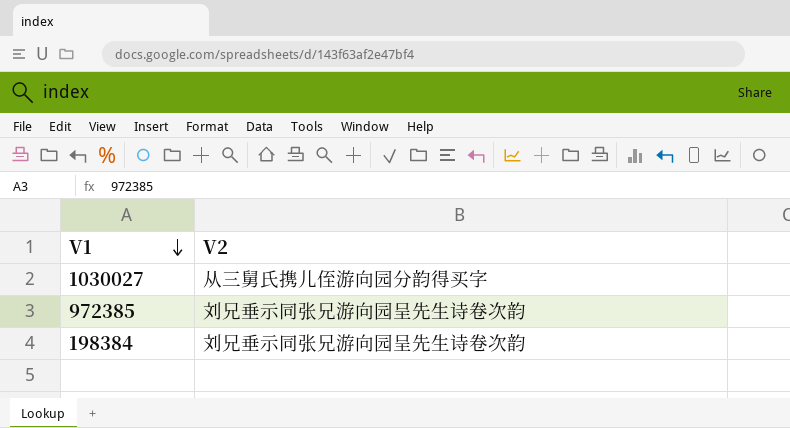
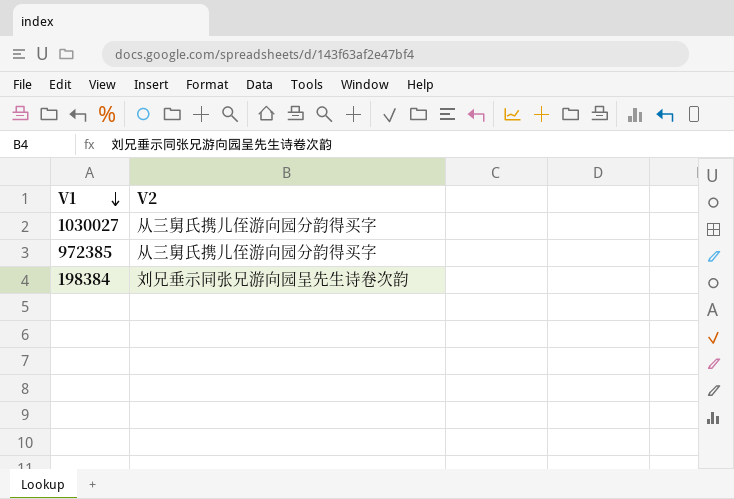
972385 | V2: 刘兄垂示同张兄游向园呈先生诗卷次韵 -> 从三舅氏携儿侄游向园分韵得买字

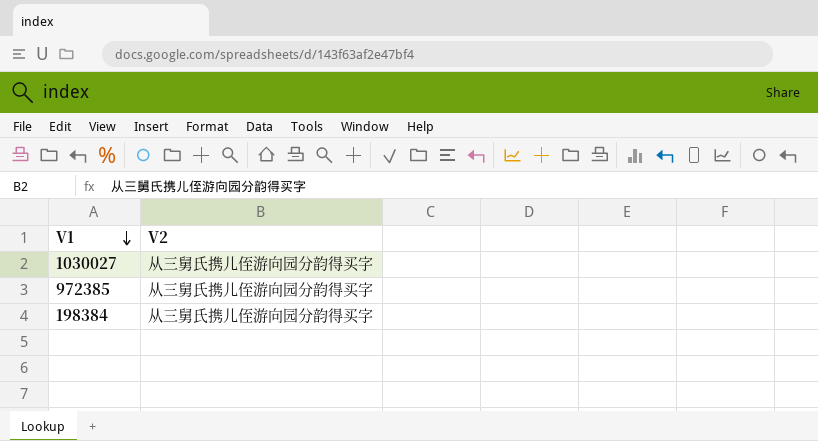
198384 | V2: 刘兄垂示同张兄游向园呈先生诗卷次韵 -> 从三舅氏携儿侄游向园分韵得买字

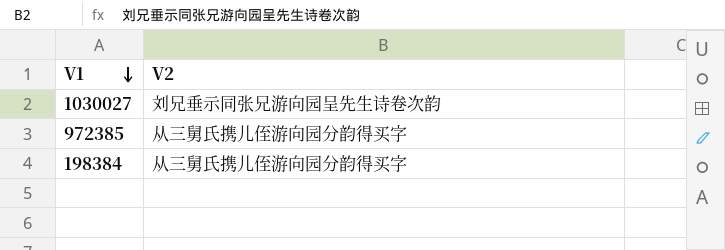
1030027 | V2: 从三舅氏携儿侄游向园分韵得买字 -> 刘兄垂示同张兄游向园呈先生诗卷次韵

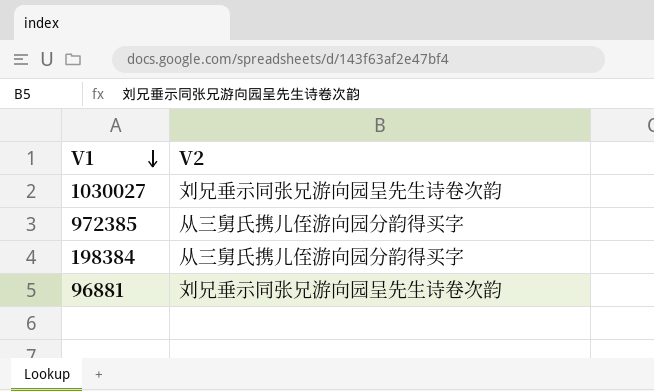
row 96881: none -> 刘兄垂示同张兄游向园呈先生诗卷次韵

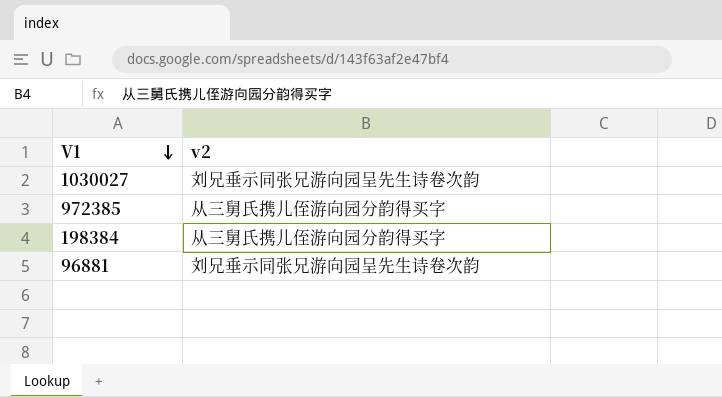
column name: V2 -> v2

